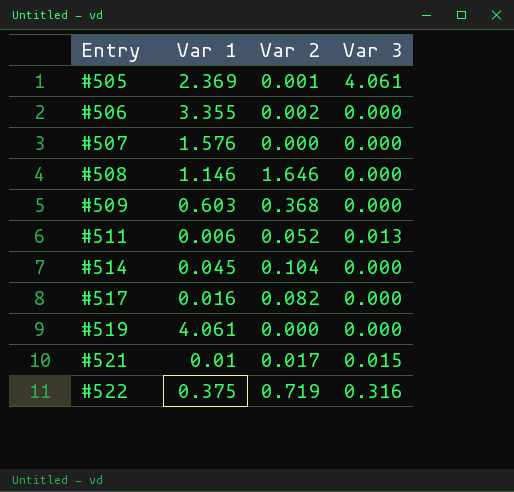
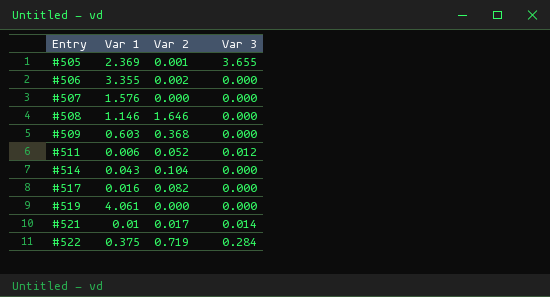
#505 | Var 3: 4.061 -> 3.655
#511 | Var 3: 0.013 -> 0.012
#514 | Var 1: 0.045 -> 0.043
#521 | Var 3: 0.015 -> 0.014
#522 | Var 3: 0.316 -> 0.284

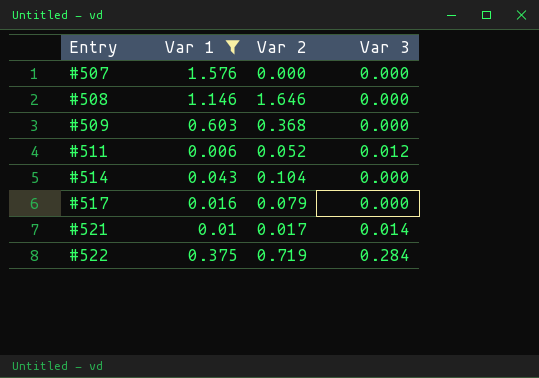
filter: none -> Var 1 <= 1.576
#517 | Var 2: 0.082 -> 0.079

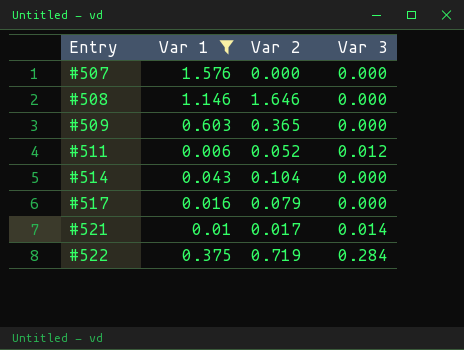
#509 | Var 2: 0.368 -> 0.365

